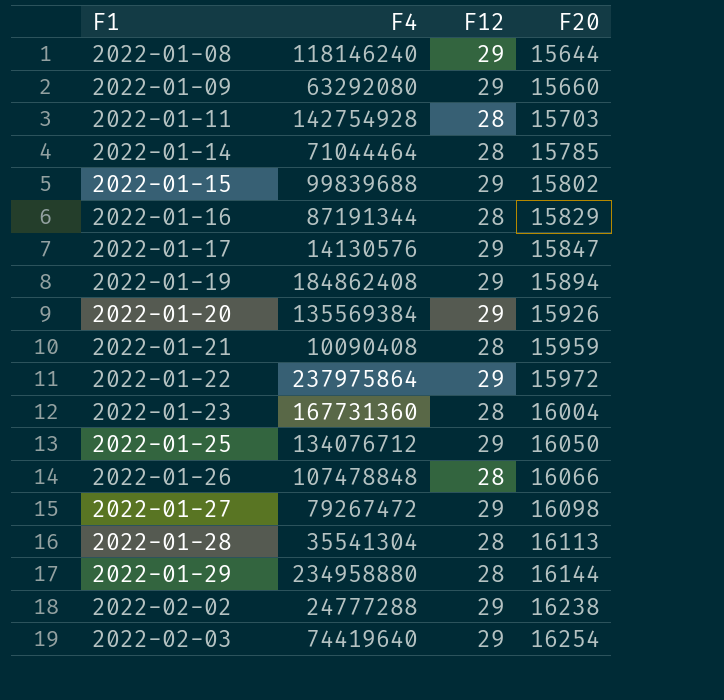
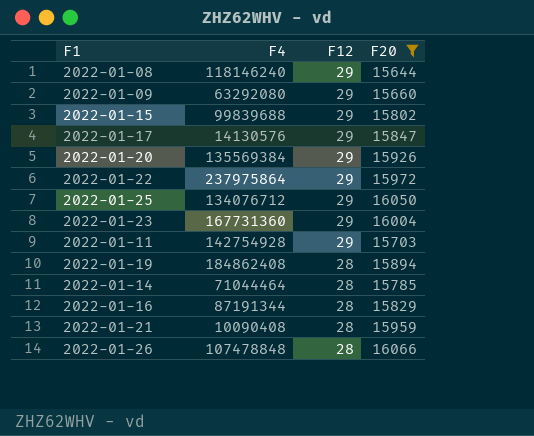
filter: none -> F20 <= 16066
row order: F1 ascending -> F12 descending
2022-01-23 | F12: 28 -> 29
2022-01-11 | F12: 28 -> 29
2022-01-19 | F12: 29 -> 28

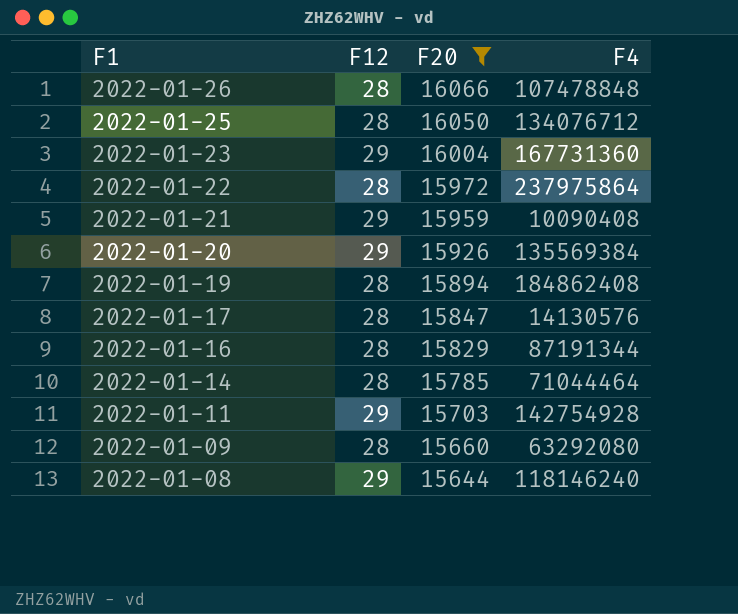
row order: F12 descending -> F1 descending
column F4 | position: 2 -> 4
row 2022-01-15: 99839688 | 29 | 15802 -> none
2022-01-25 | F12: 29 -> 28
2022-01-22 | F12: 29 -> 28
2022-01-21 | F12: 28 -> 29
2022-01-17 | F12: 29 -> 28
2022-01-09 | F12: 29 -> 28

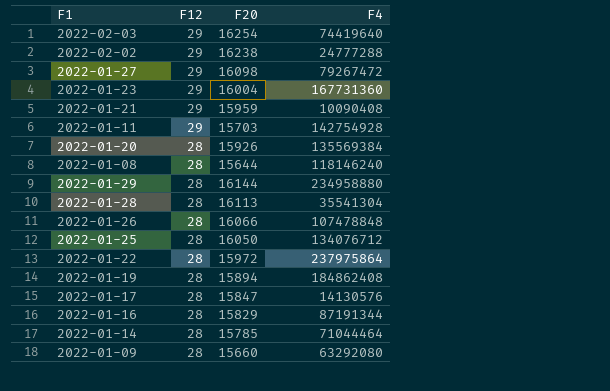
filter: F20 <= 16066 -> none
row order: F1 descending -> F12 descending
2022-01-20 | F12: 29 -> 28
2022-01-08 | F12: 29 -> 28

